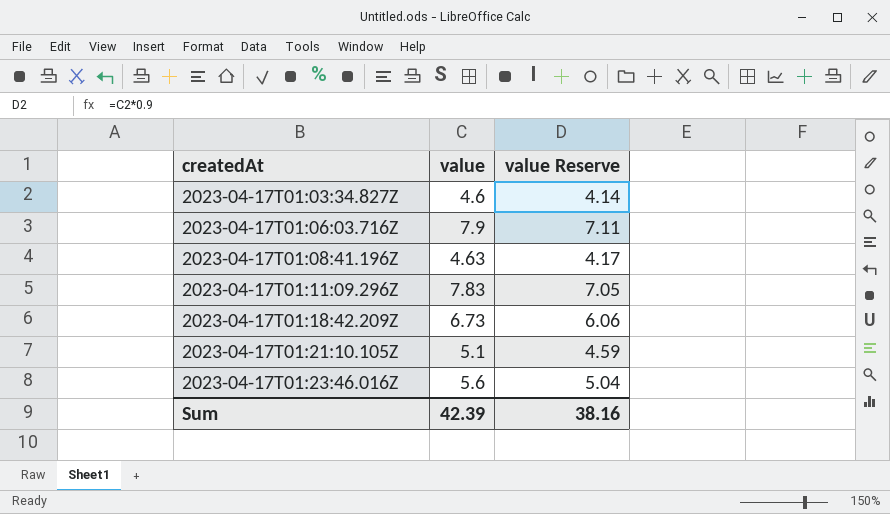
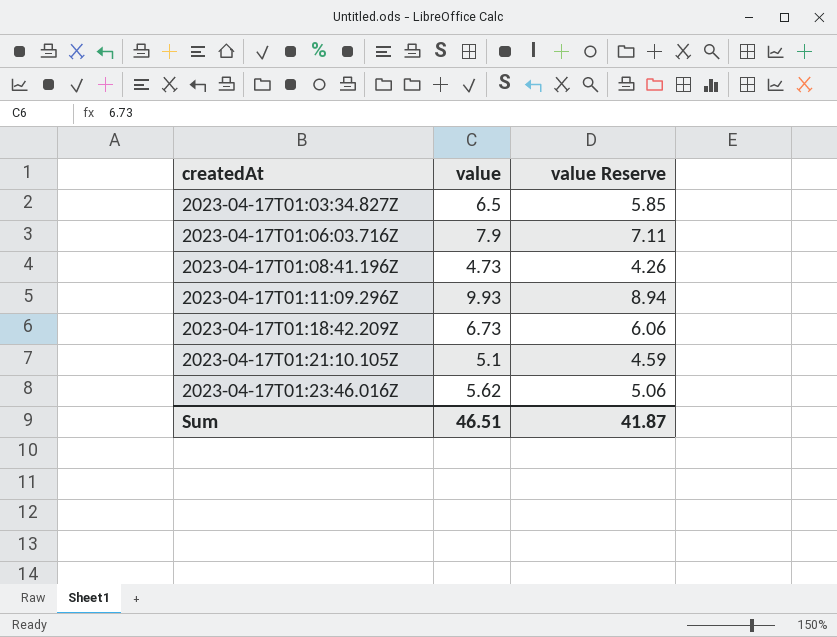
2023-04-17T01:03:34.827Z | value: 4.6 -> 6.5
2023-04-17T01:03:34.827Z | value Reserve: 4.14 -> 5.85
2023-04-17T01:08:41.196Z | value: 4.63 -> 4.73
2023-04-17T01:08:41.196Z | value Reserve: 4.17 -> 4.26
2023-04-17T01:11:09.296Z | value: 7.83 -> 9.93
2023-04-17T01:11:09.296Z | value Reserve: 7.05 -> 8.94
2023-04-17T01:23:46.016Z | value: 5.6 -> 5.62
2023-04-17T01:23:46.016Z | value Reserve: 5.04 -> 5.06
Sum | value: 42.39 -> 46.51
Sum | value Reserve: 38.16 -> 41.87

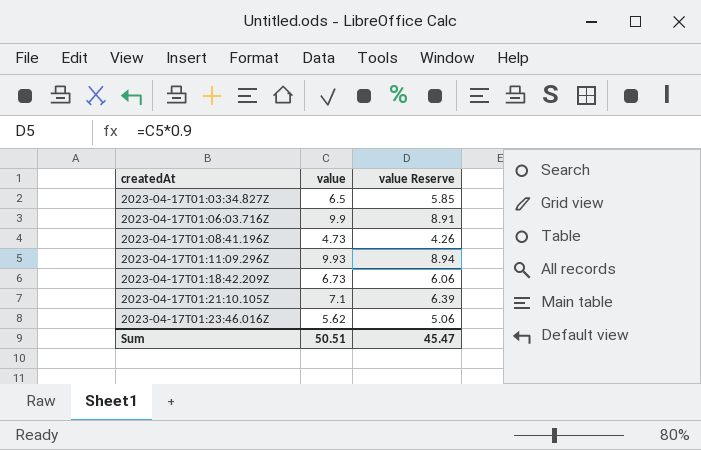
2023-04-17T01:06:03.716Z | value: 7.9 -> 9.9
2023-04-17T01:06:03.716Z | value Reserve: 7.11 -> 8.91
2023-04-17T01:21:10.105Z | value: 5.1 -> 7.1
2023-04-17T01:21:10.105Z | value Reserve: 4.59 -> 6.39
Sum | value: 46.51 -> 50.51
Sum | value Reserve: 41.87 -> 45.47

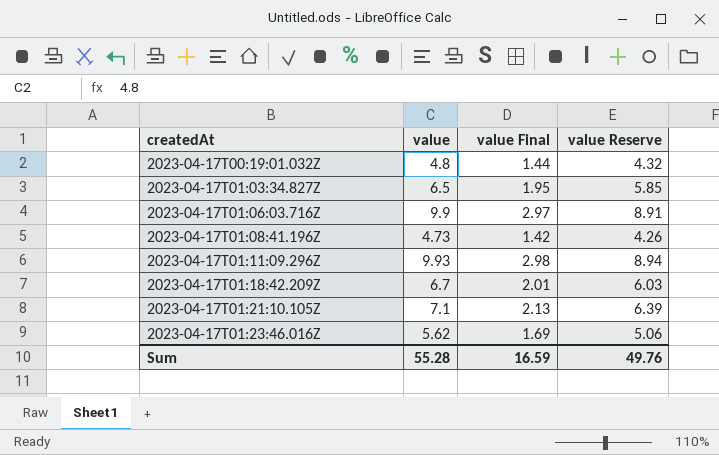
column value Final | formula: none -> [value] * 0.3
row 2023-04-17T00:19:01.032Z: none -> 4.8 | 1.44 | 4.32
2023-04-17T01:18:42.209Z | value: 6.73 -> 6.7
2023-04-17T01:18:42.209Z | value Reserve: 6.06 -> 6.03
Sum | value: 50.51 -> 55.28
Sum | value Reserve: 45.47 -> 49.76

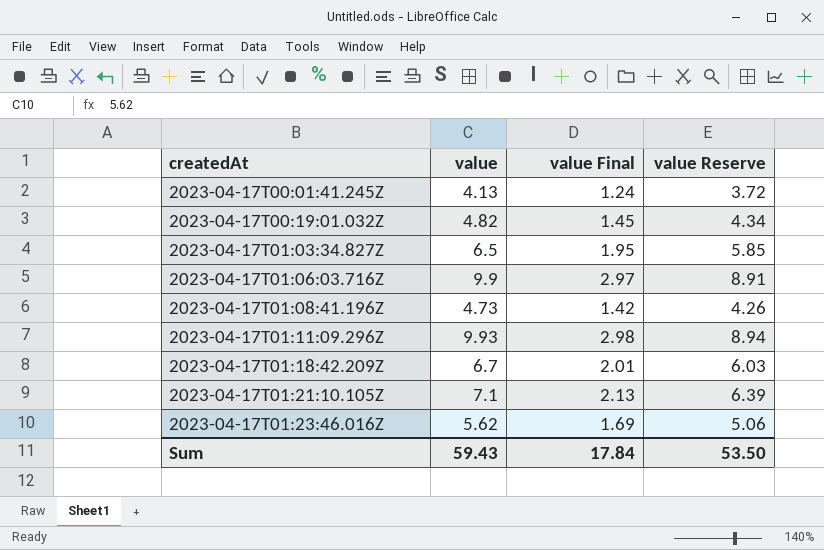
row 2023-04-17T00:01:41.245Z: none -> 4.13 | 1.24 | 3.72
2023-04-17T00:19:01.032Z | value: 4.8 -> 4.82
2023-04-17T00:19:01.032Z | value Final: 1.44 -> 1.45
2023-04-17T00:19:01.032Z | value Reserve: 4.32 -> 4.34
Sum | value: 55.28 -> 59.43
Sum | value Final: 16.59 -> 17.84
Sum | value Reserve: 49.76 -> 53.50

